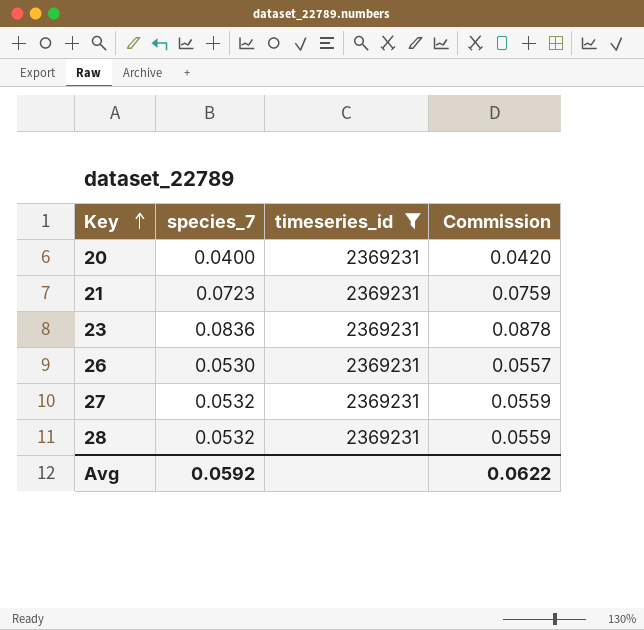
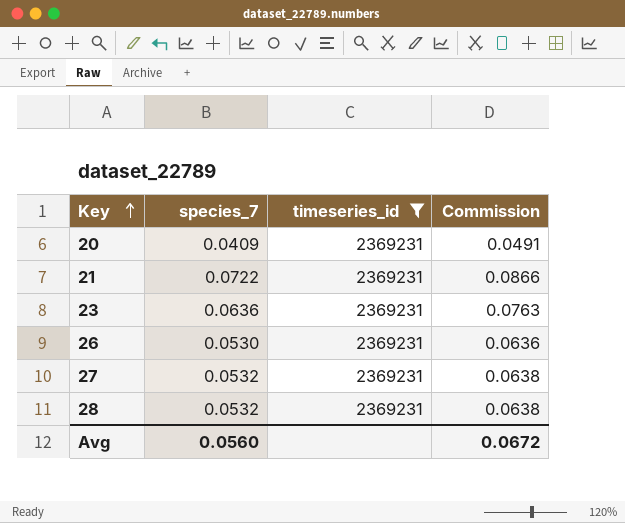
column Commission | formula: [species_7] * 1.05 -> [species_7] * 1.2
20 | species_7: 0.0400 -> 0.0409
21 | species_7: 0.0723 -> 0.0722
23 | species_7: 0.0836 -> 0.0636
Avg | species_7: 0.0592 -> 0.0560
Avg | Commission: 0.0622 -> 0.0672

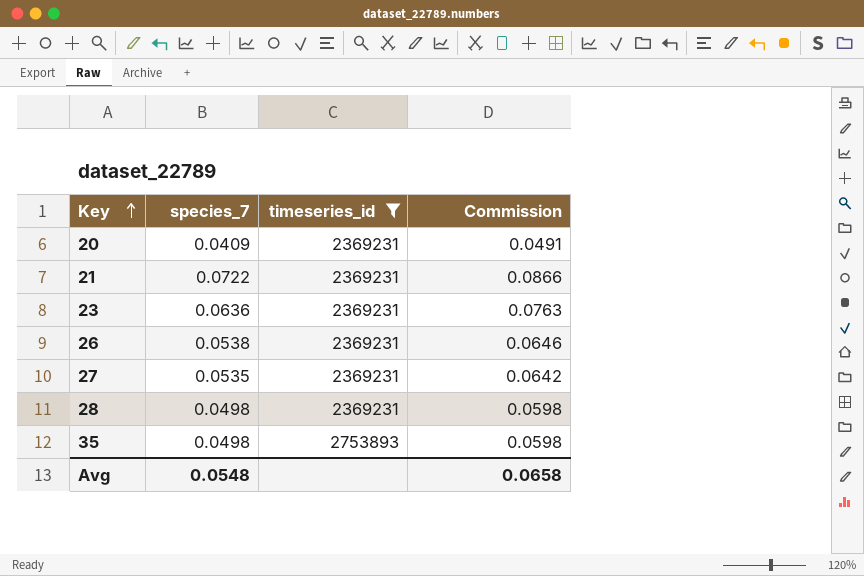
26 | species_7: 0.0530 -> 0.0538
26 | Commission: 0.0636 -> 0.0646
27 | species_7: 0.0532 -> 0.0535
27 | Commission: 0.0638 -> 0.0642
28 | species_7: 0.0532 -> 0.0498
28 | Commission: 0.0638 -> 0.0598
row 35: none -> 0.0498 | 2753893 | 0.0598
Avg | species_7: 0.0560 -> 0.0548
Avg | Commission: 0.0672 -> 0.0658

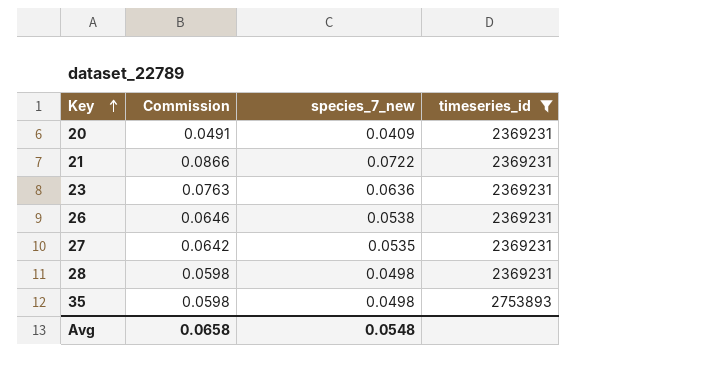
column Commission | position: 4 -> 2
column name: species_7 -> species_7_new

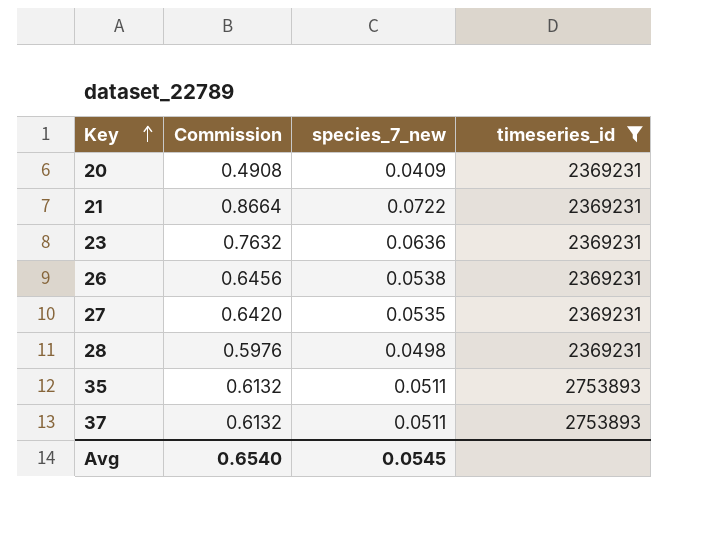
column Commission | formula: [species_7_new] * 1.2 -> [species_7_new] * 12
35 | species_7_new: 0.0498 -> 0.0511
row 37: none -> 0.6132 | 0.0511 | 2753893
Avg | Commission: 0.0658 -> 0.6540
Avg | species_7_new: 0.0548 -> 0.0545

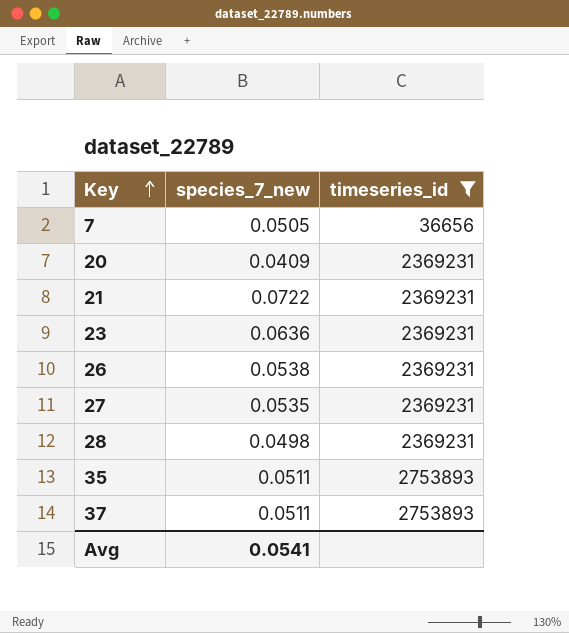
column Commission | formula: [species_7_new] * 12 -> none
row 7: none -> 0.0505 | 36656
Avg | species_7_new: 0.0545 -> 0.0541

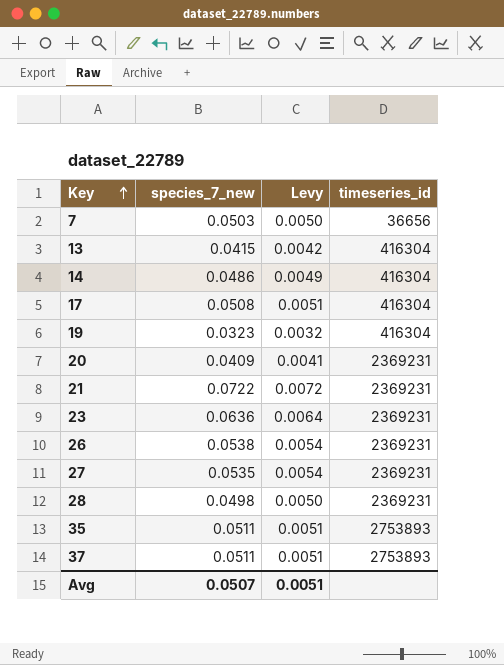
filter: timeseries_id != 416304 -> none
column Levy | formula: none -> [species_7_new] * 0.1
7 | species_7_new: 0.0505 -> 0.0503
Avg | species_7_new: 0.0541 -> 0.0507

